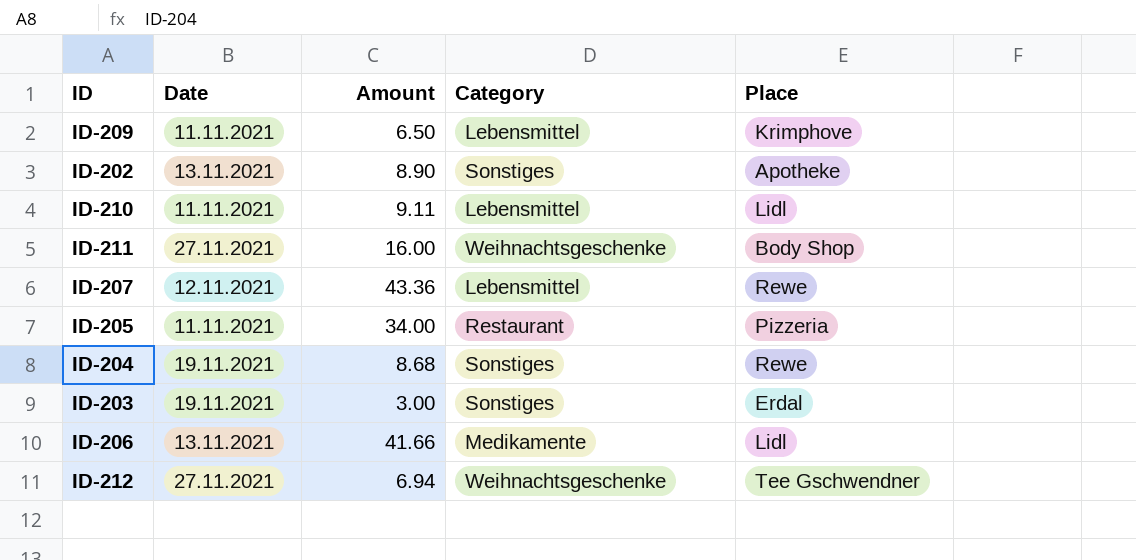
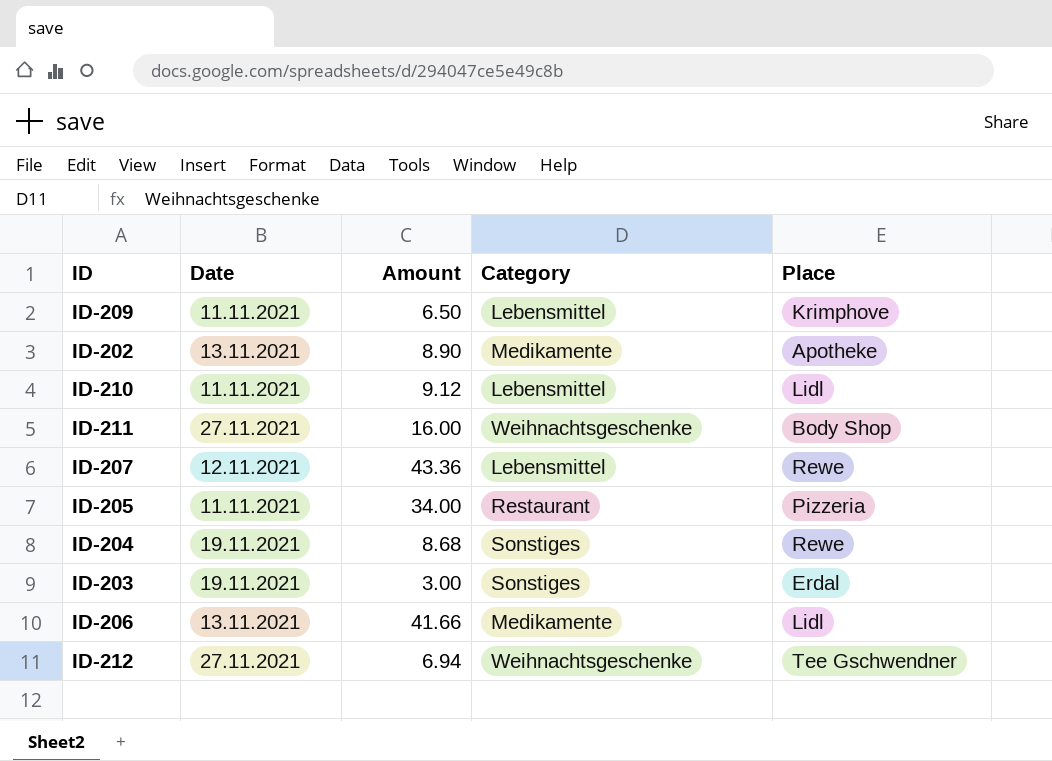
ID-202 | Category: Sonstiges -> Medikamente
ID-210 | Amount: 9.11 -> 9.12

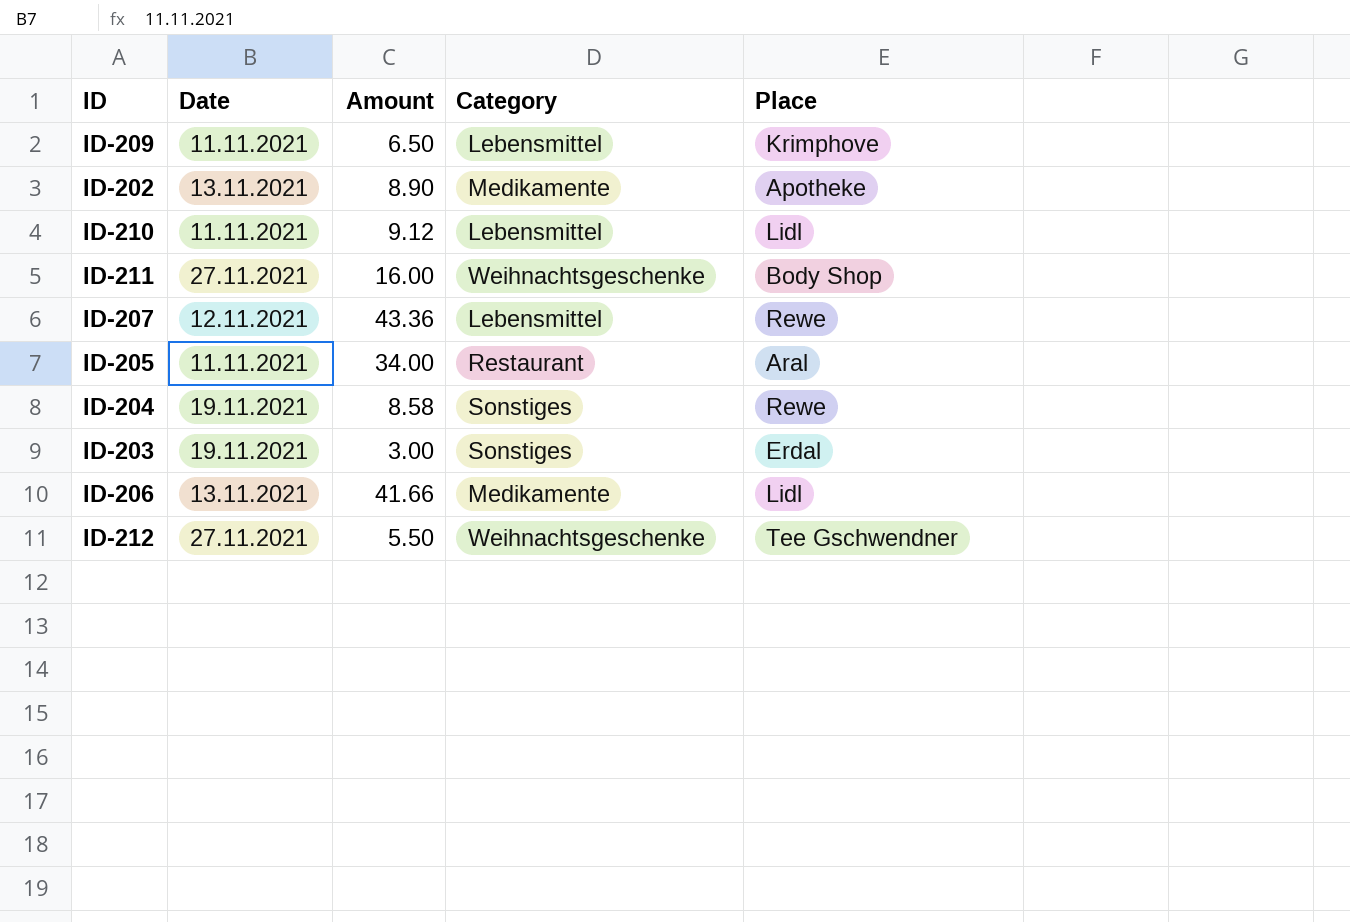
ID-205 | Place: Pizzeria -> Aral
ID-204 | Amount: 8.68 -> 8.58
ID-212 | Amount: 6.94 -> 5.50

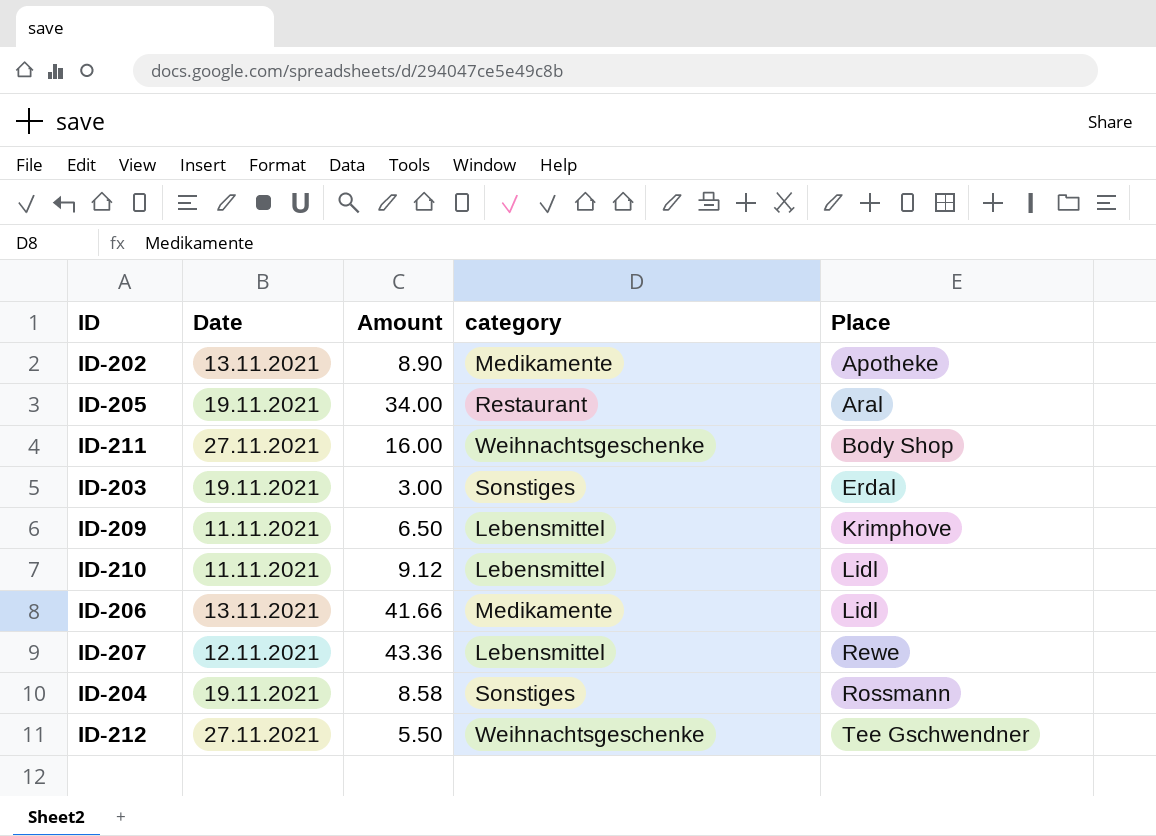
row order: none -> Place ascending
column name: Category -> category
ID-205 | Date: 11.11.2021 -> 19.11.2021
ID-204 | Place: Rewe -> Rossmann

